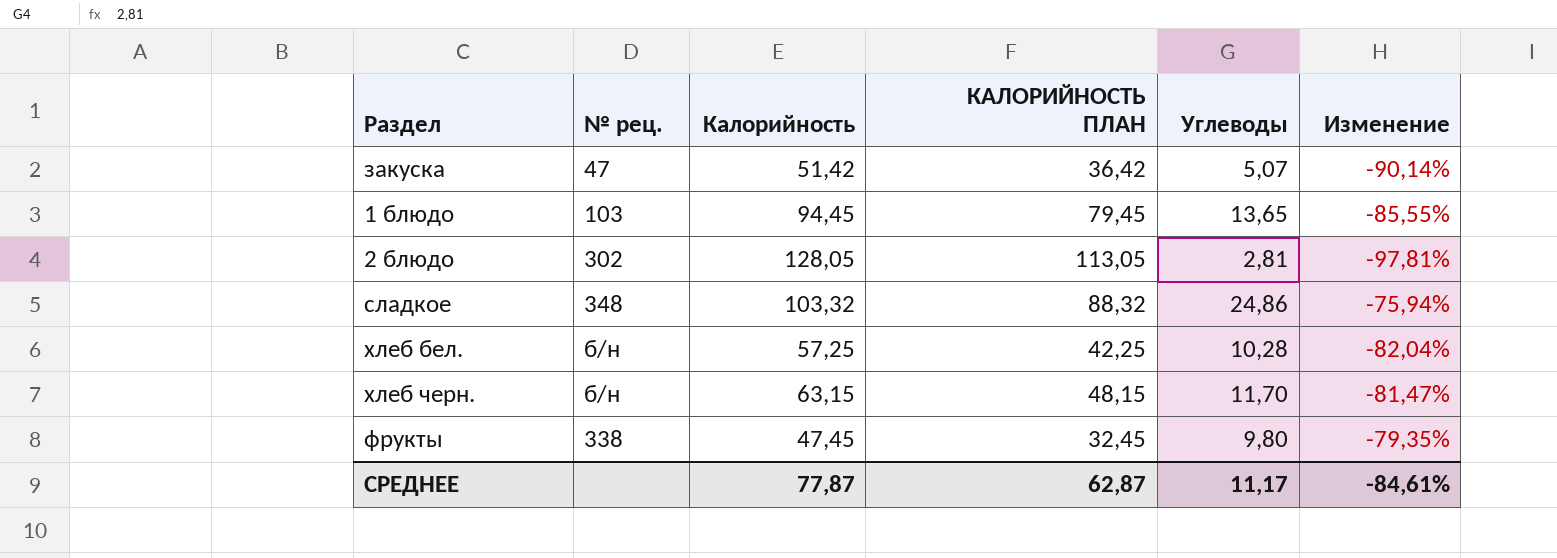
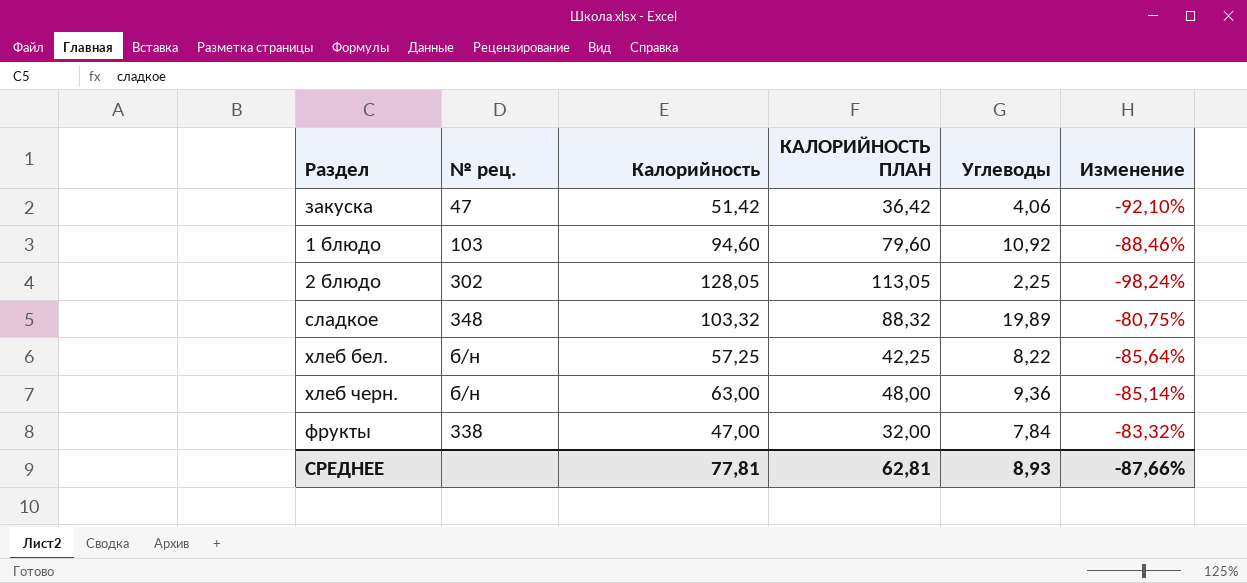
закуска | Углеводы: 5,07 -> 4,06
закуска | Изменение: -90,14% -> -92,10%
1 блюдо | Калорийность: 94,45 -> 94,60
1 блюдо | КАЛОРИЙНОСТЬ ПЛАН: 79,45 -> 79,60
1 блюдо | Углеводы: 13,65 -> 10,92
1 блюдо | Изменение: -85,55% -> -88,46%
2 блюдо | Углеводы: 2,81 -> 2,25
2 блюдо | Изменение: -97,81% -> -98,24%
сладкое | Углеводы: 24,86 -> 19,89
сладкое | Изменение: -75,94% -> -80,75%
хлеб бел. | Углеводы: 10,28 -> 8,22
хлеб бел. | Изменение: -82,04% -> -85,64%
хлеб черн. | Калорийность: 63,15 -> 63,00
хлеб черн. | КАЛОРИЙНОСТЬ ПЛАН: 48,15 -> 48,00
хлеб черн. | Углеводы: 11,70 -> 9,36
хлеб черн. | Изменение: -81,47% -> -85,14%
фрукты | Калорийность: 47,45 -> 47,00
фрукты | КАЛОРИЙНОСТЬ ПЛАН: 32,45 -> 32,00
фрукты | Углеводы: 9,80 -> 7,84
фрукты | Изменение: -79,35% -> -83,32%
СРЕДНЕЕ | Калорийность: 77,87 -> 77,81
СРЕДНЕЕ | КАЛОРИЙНОСТЬ ПЛАН: 62,87 -> 62,81
СРЕДНЕЕ | Углеводы: 11,17 -> 8,93
СРЕДНЕЕ | Изменение: -84,61% -> -87,66%

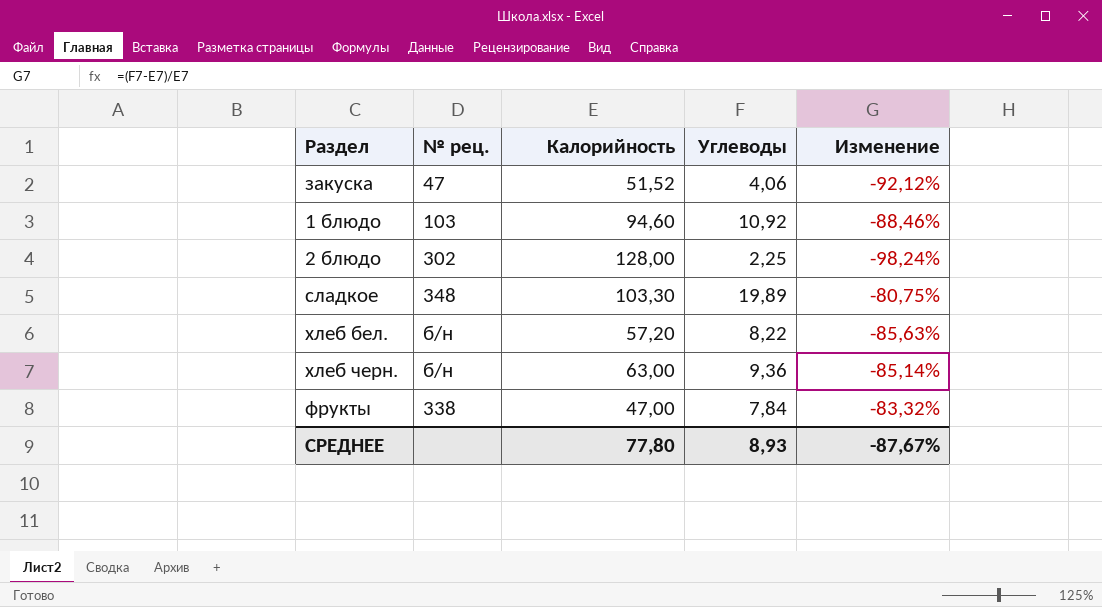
column КАЛОРИЙНОСТЬ ПЛАН | formula: [Калорийность] - 15 -> none
закуска | Калорийность: 51,42 -> 51,52
закуска | Изменение: -92,10% -> -92,12%
2 блюдо | Калорийность: 128,05 -> 128,00
сладкое | Калорийность: 103,32 -> 103,30
хлеб бел. | Калорийность: 57,25 -> 57,20
хлеб бел. | Изменение: -85,64% -> -85,63%
СРЕДНЕЕ | Калорийность: 77,81 -> 77,80
СРЕДНЕЕ | Изменение: -87,66% -> -87,67%

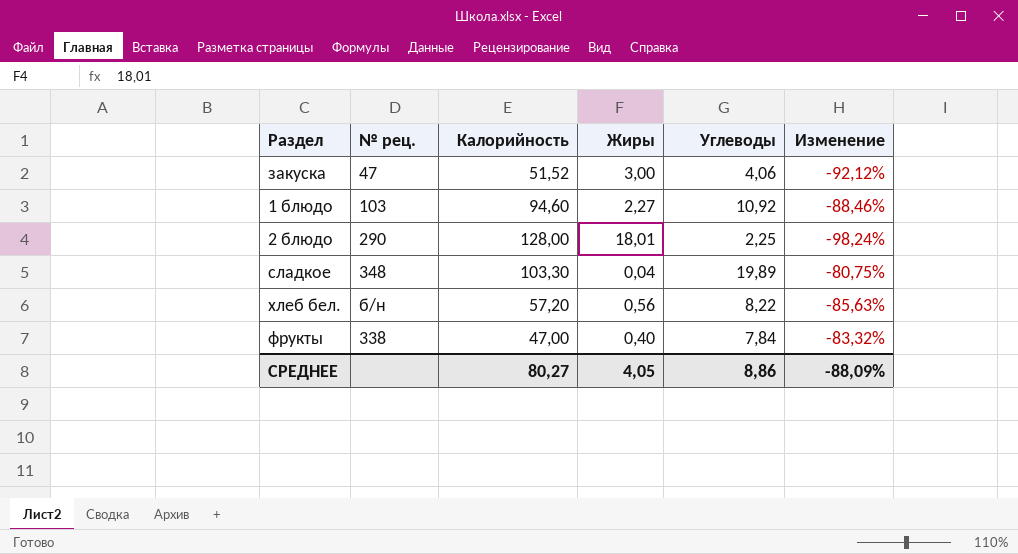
column Жиры | position: none -> 4
row хлеб черн.: б/н | 63,00 | 9,36 | -85,14% -> none
2 блюдо | № рец.: 302 -> 290
СРЕДНЕЕ | Калорийность: 77,80 -> 80,27
СРЕДНЕЕ | Углеводы: 8,93 -> 8,86
СРЕДНЕЕ | Изменение: -87,67% -> -88,09%

